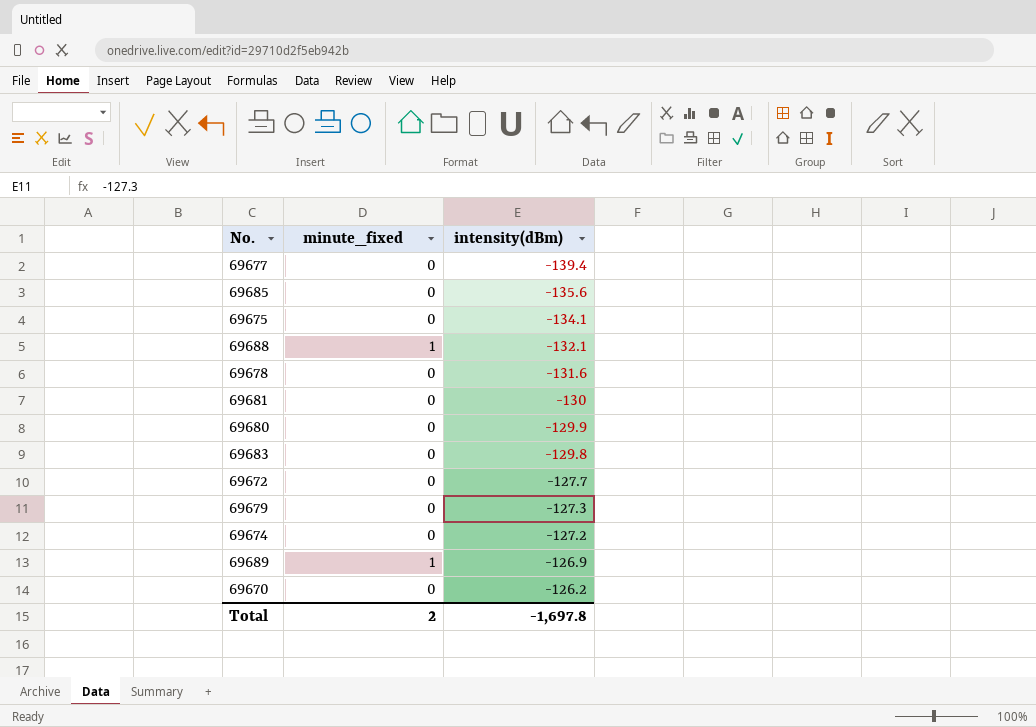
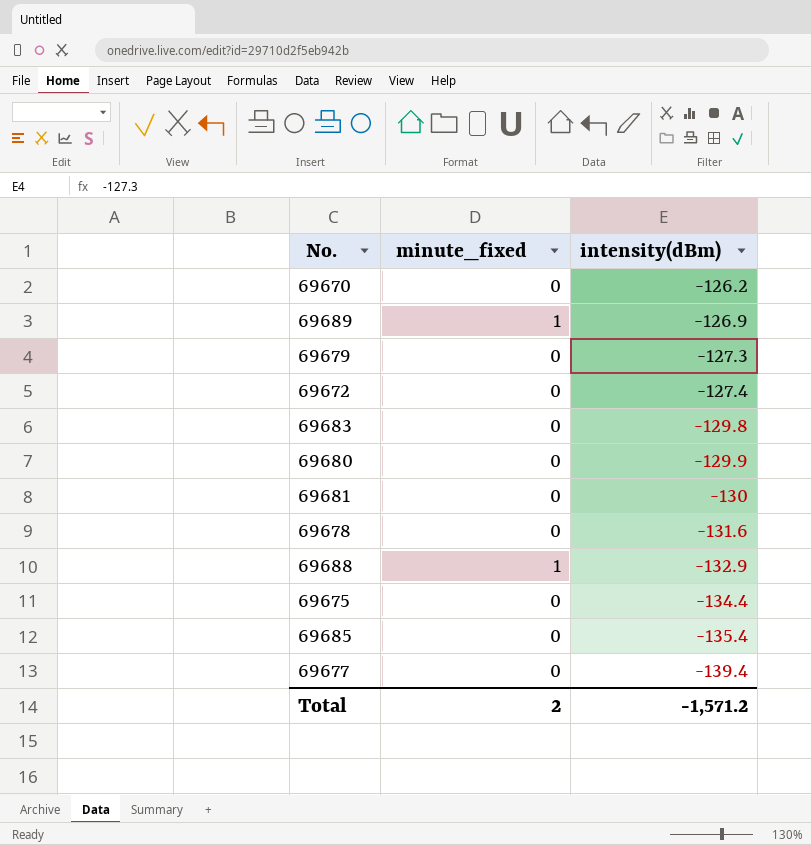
row order: intensity(dBm) ascending -> intensity(dBm) descending
row 69674: 0 | -127.2 -> none
69672 | intensity(dBm): -127.7 -> -127.4
69688 | intensity(dBm): -132.1 -> -132.9
69675 | intensity(dBm): -134.1 -> -134.4
69685 | intensity(dBm): -135.6 -> -135.4
Total | intensity(dBm): -1,697.8 -> -1,571.2

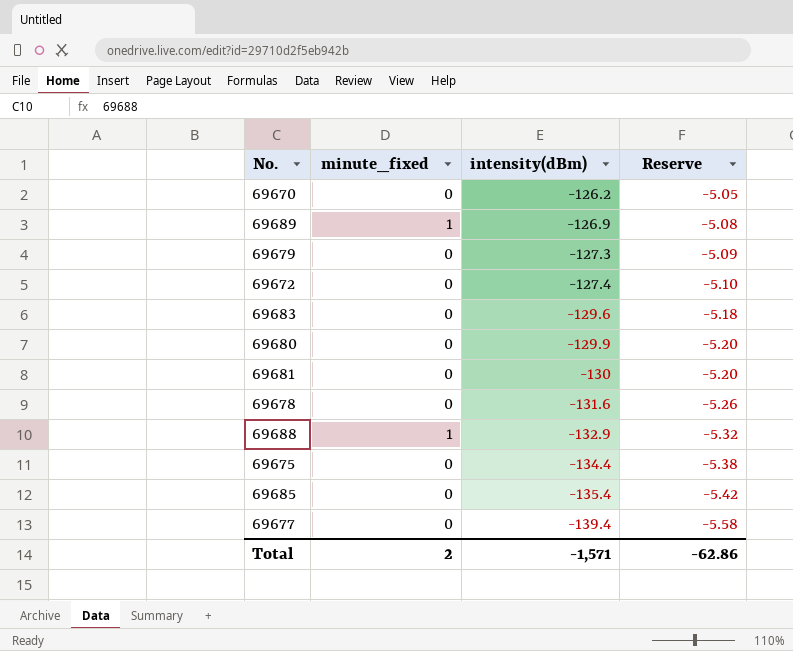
column Reserve | formula: none -> [intensity(dBm)] * 0.04
69683 | intensity(dBm): -129.8 -> -129.6
Total | intensity(dBm): -1,571.2 -> -1,571

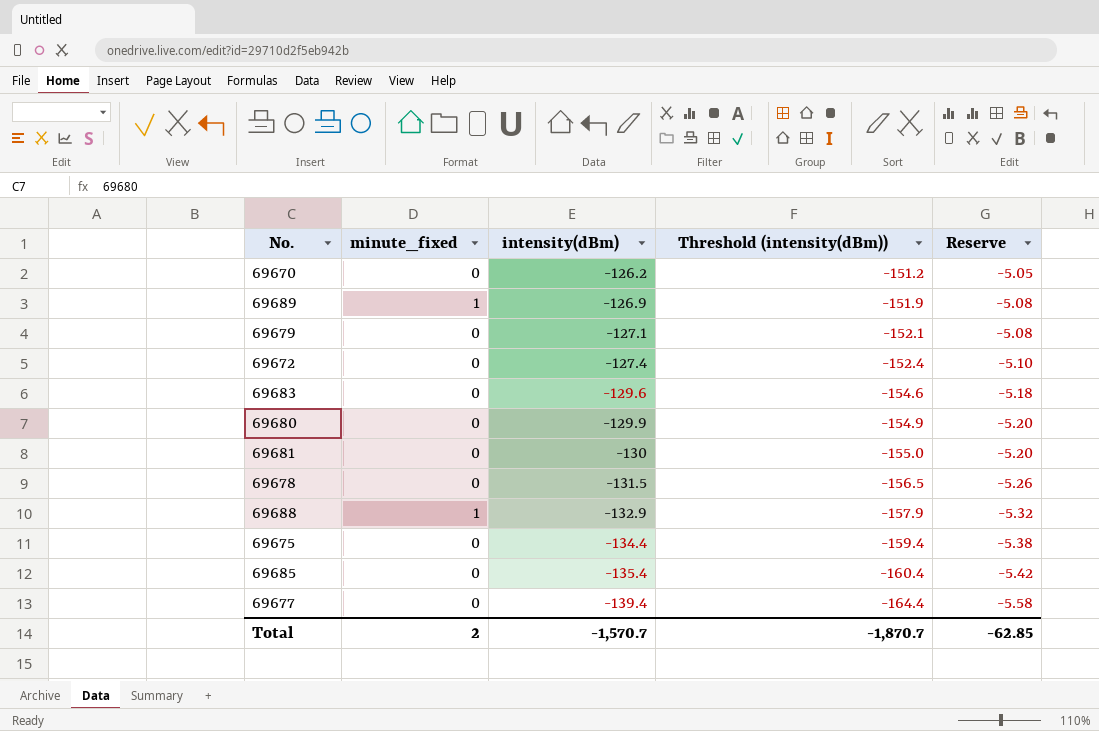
column Threshold (intensity(dBm)) | formula: none -> [intensity(dBm)] - 25
69679 | intensity(dBm): -127.3 -> -127.1
69679 | Reserve: -5.09 -> -5.08
69678 | intensity(dBm): -131.6 -> -131.5
Total | intensity(dBm): -1,571 -> -1,570.7
Total | Reserve: -62.86 -> -62.85

